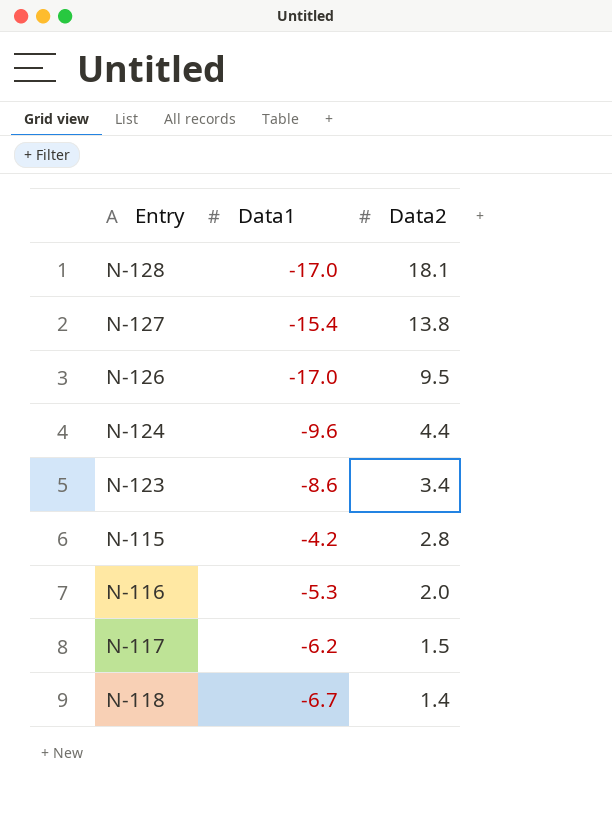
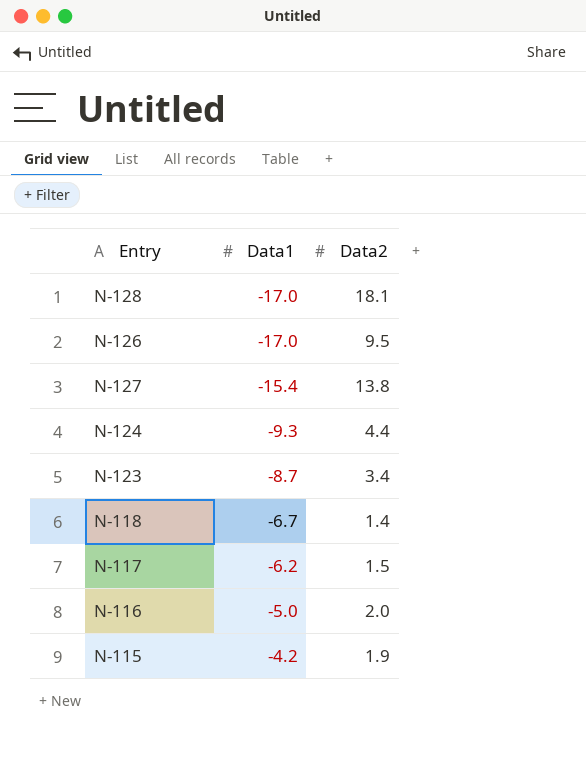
row order: Data2 descending -> Data1 ascending
N-124 | Data1: -9.6 -> -9.3
N-123 | Data1: -8.6 -> -8.7
N-116 | Data1: -5.3 -> -5.0
N-115 | Data2: 2.8 -> 1.9

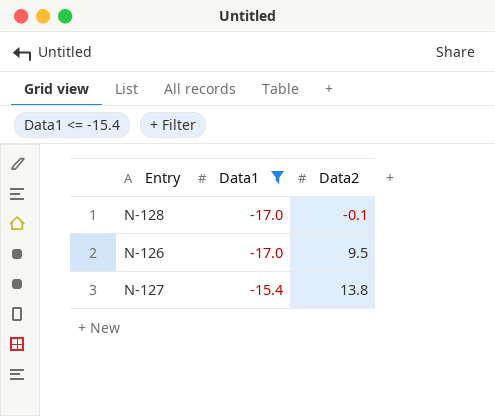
filter: none -> Data1 <= -15.4
N-128 | Data2: 18.1 -> -0.1

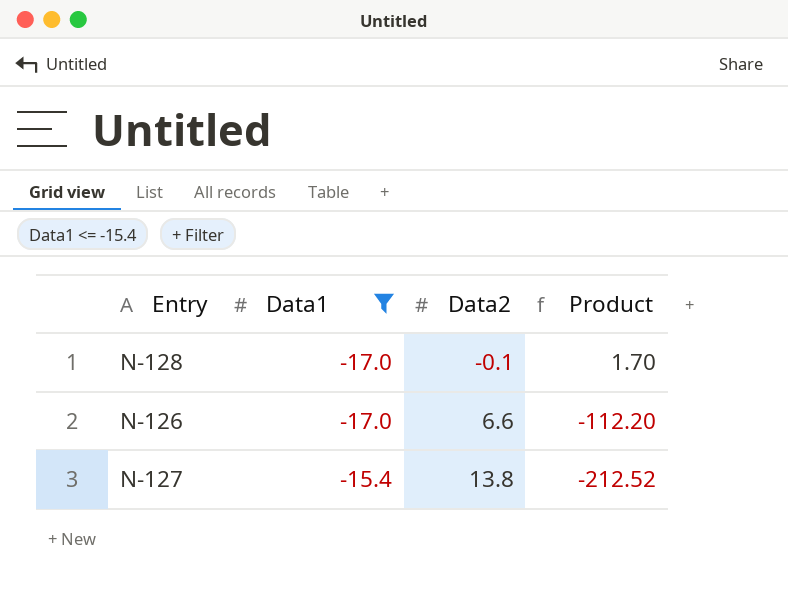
column Product | formula: none -> [Data1] * [Data2]
N-126 | Data2: 9.5 -> 6.6

